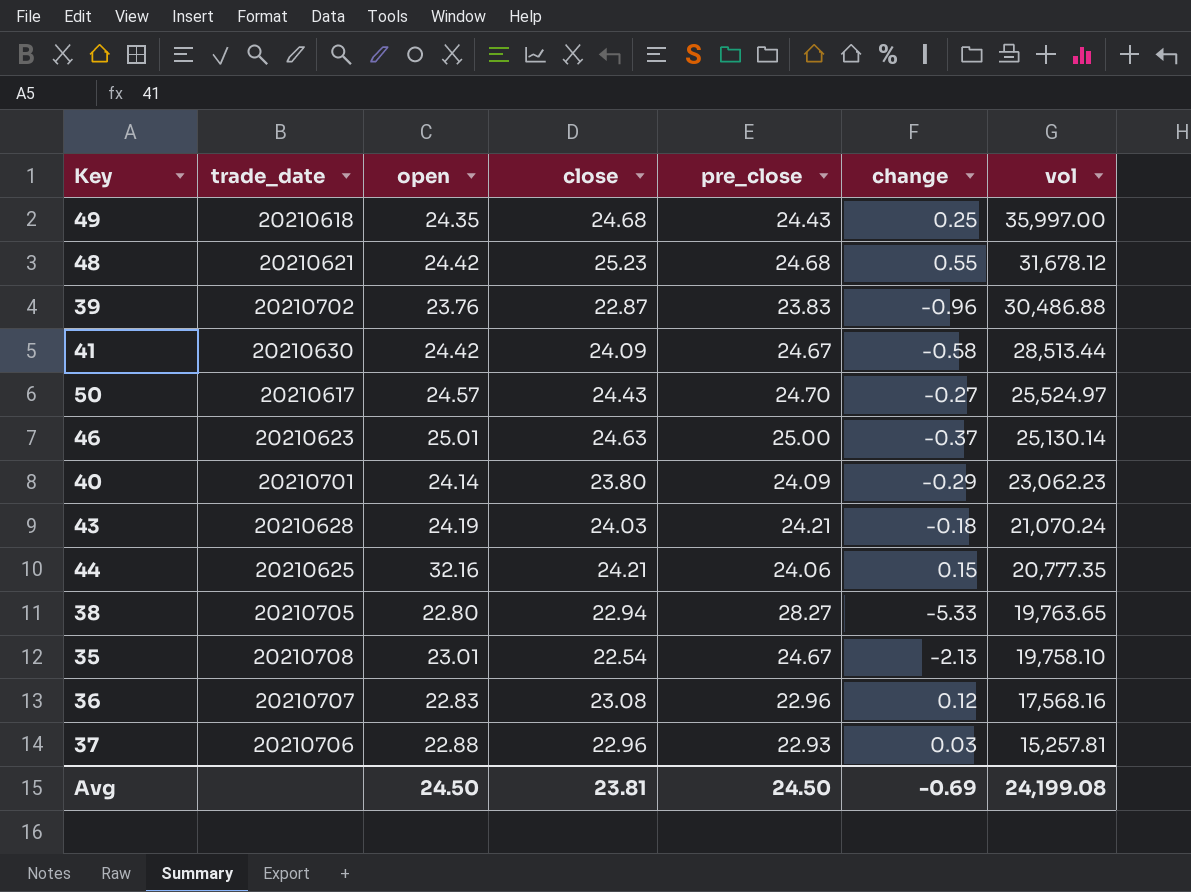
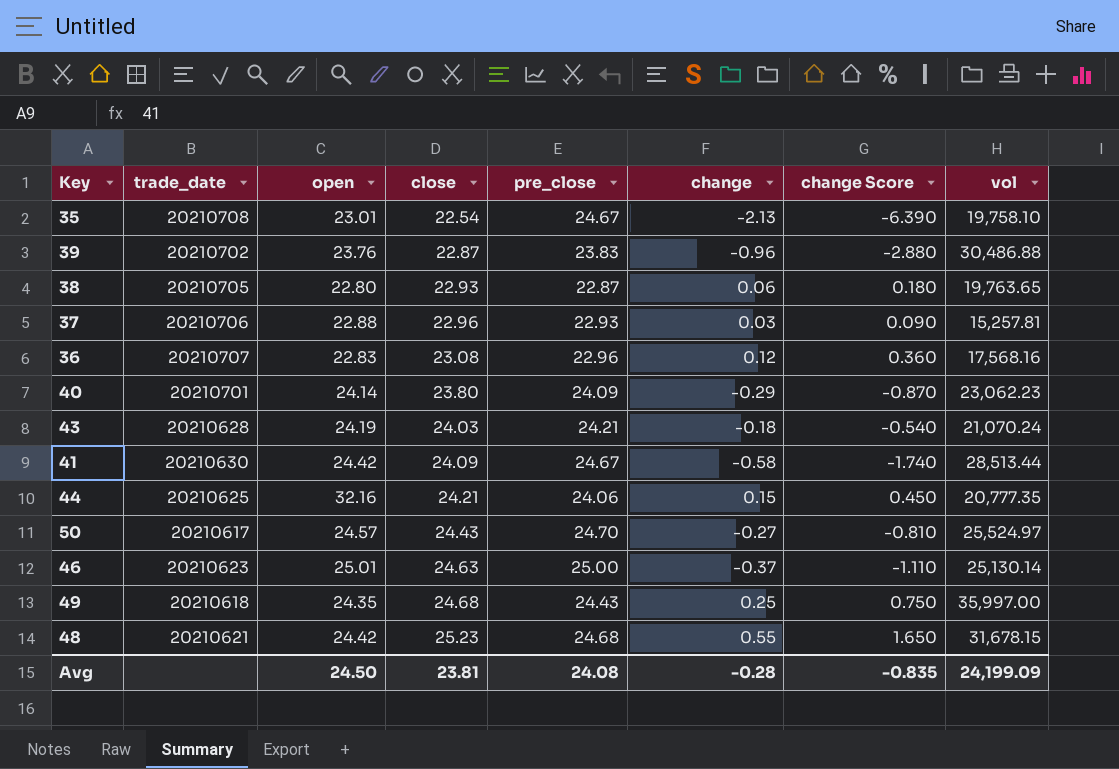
row order: vol descending -> close ascending
column change Score | formula: none -> [change] * 3
38 | close: 22.94 -> 22.93
38 | pre_close: 28.27 -> 22.87
38 | change: -5.33 -> 0.06
48 | vol: 31,678.12 -> 31,678.15
Avg | pre_close: 24.50 -> 24.08
Avg | change: -0.69 -> -0.28
Avg | vol: 24,199.08 -> 24,199.09

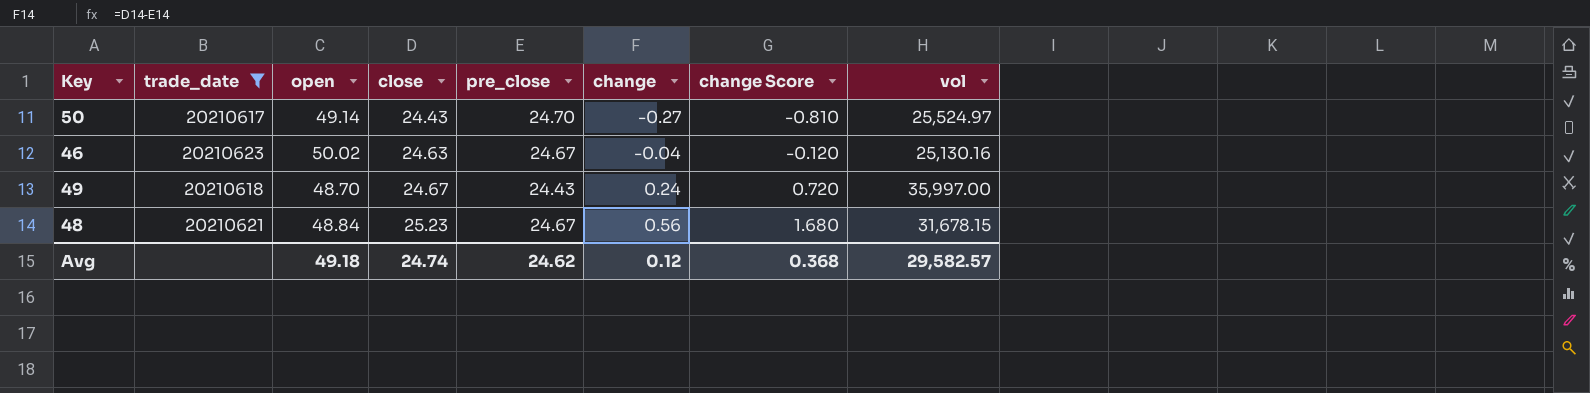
filter: none -> trade_date <= 20210623
50 | open: 24.57 -> 49.14
46 | open: 25.01 -> 50.02
46 | pre_close: 25.00 -> 24.67
46 | change: -0.37 -> -0.04
46 | change Score: -1.110 -> -0.120
46 | vol: 25,130.14 -> 25,130.16
49 | open: 24.35 -> 48.70
49 | close: 24.68 -> 24.67
49 | change: 0.25 -> 0.24
49 | change Score: 0.750 -> 0.720
48 | open: 24.42 -> 48.84
48 | pre_close: 24.68 -> 24.67
48 | change: 0.55 -> 0.56
48 | change Score: 1.650 -> 1.680
Avg | open: 24.50 -> 49.18
Avg | close: 23.81 -> 24.74
Avg | pre_close: 24.08 -> 24.62
Avg | change: -0.28 -> 0.12
Avg | change Score: -0.835 -> 0.368
Avg | vol: 24,199.09 -> 29,582.57

